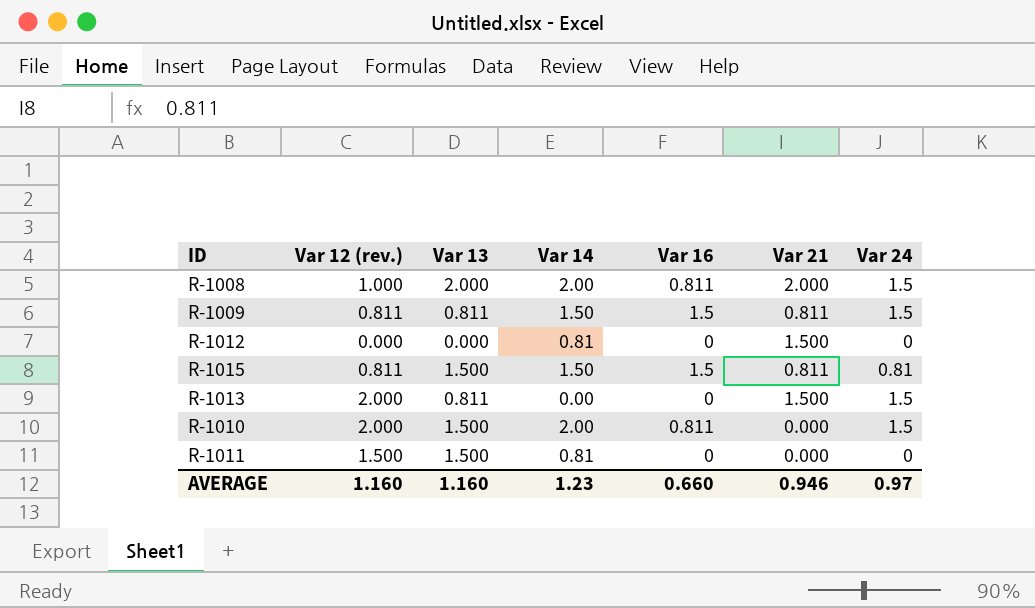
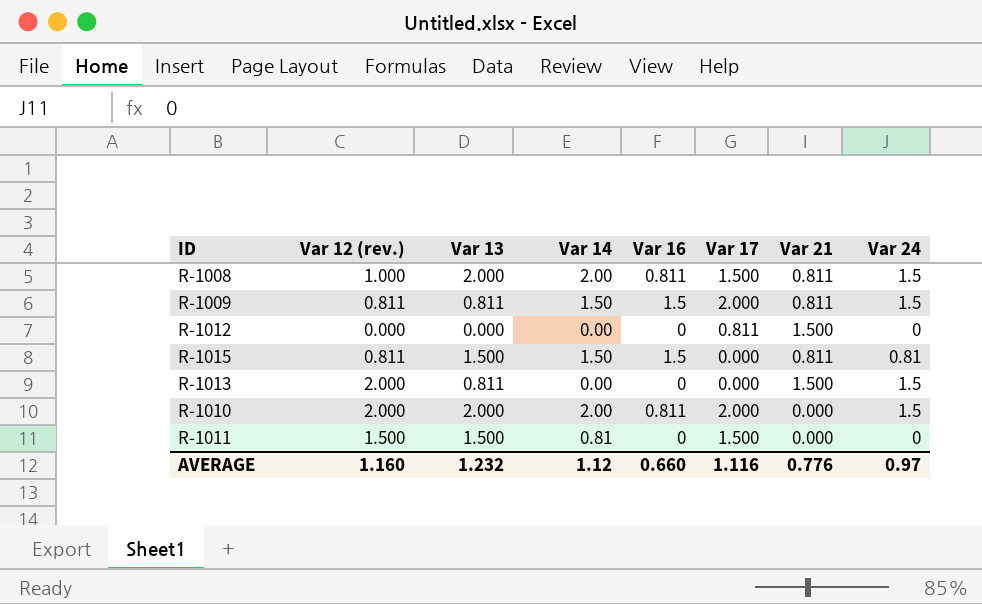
column Var 17 | position: none -> 6
R-1008 | Var 21: 2.000 -> 0.811
R-1012 | Var 14: 0.81 -> 0.00
R-1010 | Var 13: 1.500 -> 2.000
AVERAGE | Var 13: 1.160 -> 1.232
AVERAGE | Var 14: 1.23 -> 1.12
AVERAGE | Var 21: 0.946 -> 0.776

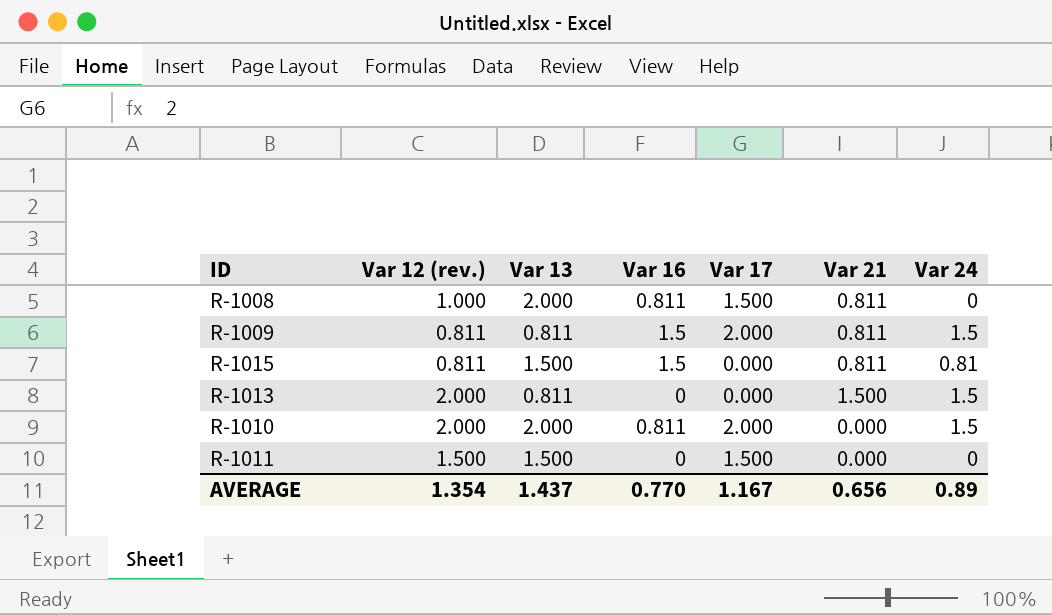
column Var 14 | position: 4 -> none
row R-1012: 0.000 | 0.000 | 0.00 | 0 | 0.811 | 1.500 | 0 -> none
R-1008 | Var 24: 1.5 -> 0
AVERAGE | Var 12 (rev.): 1.160 -> 1.354
AVERAGE | Var 13: 1.232 -> 1.437
AVERAGE | Var 16: 0.660 -> 0.770
AVERAGE | Var 17: 1.116 -> 1.167
AVERAGE | Var 21: 0.776 -> 0.656
AVERAGE | Var 24: 0.97 -> 0.89

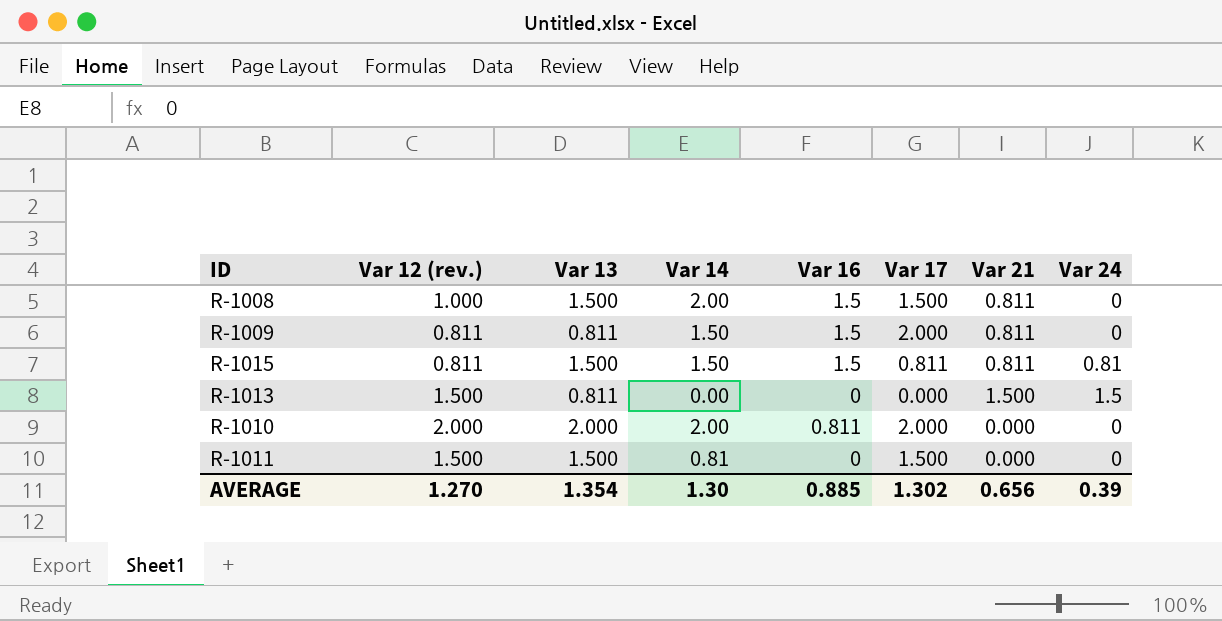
column Var 14 | position: none -> 4
R-1008 | Var 13: 2.000 -> 1.500
R-1008 | Var 16: 0.811 -> 1.5
R-1009 | Var 24: 1.5 -> 0
R-1015 | Var 17: 0.000 -> 0.811
R-1013 | Var 12 (rev.): 2.000 -> 1.500
R-1010 | Var 24: 1.5 -> 0
AVERAGE | Var 12 (rev.): 1.354 -> 1.270
AVERAGE | Var 13: 1.437 -> 1.354
AVERAGE | Var 16: 0.770 -> 0.885
AVERAGE | Var 17: 1.167 -> 1.302
AVERAGE | Var 24: 0.89 -> 0.39

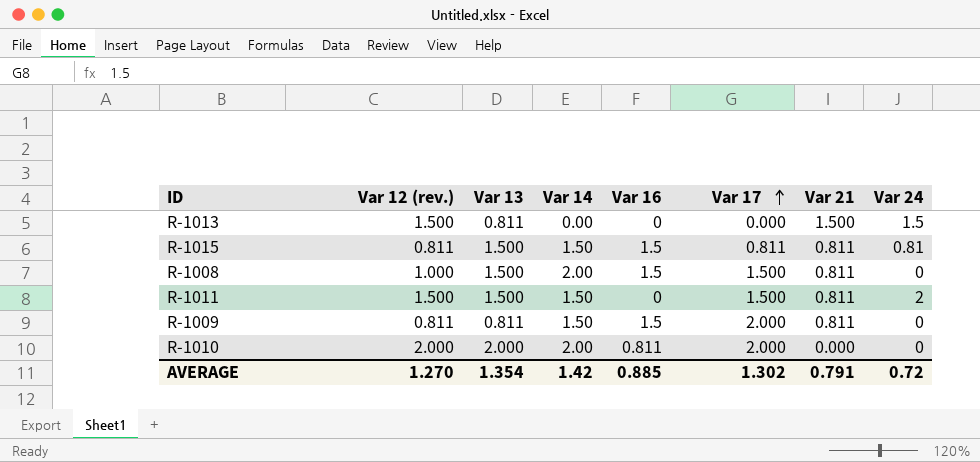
row order: none -> Var 17 ascending
R-1011 | Var 14: 0.81 -> 1.50
R-1011 | Var 21: 0.000 -> 0.811
R-1011 | Var 24: 0 -> 2
AVERAGE | Var 14: 1.30 -> 1.42
AVERAGE | Var 21: 0.656 -> 0.791
AVERAGE | Var 24: 0.39 -> 0.72

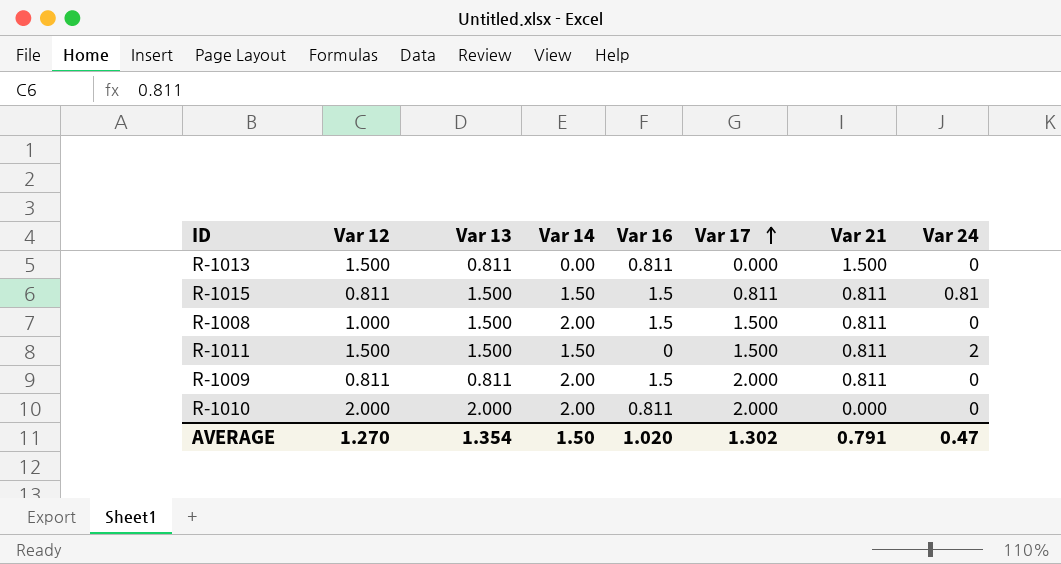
column name: Var 12 (rev.) -> Var 12
R-1013 | Var 16: 0 -> 0.811
R-1013 | Var 24: 1.5 -> 0
R-1009 | Var 14: 1.50 -> 2.00
AVERAGE | Var 14: 1.42 -> 1.50
AVERAGE | Var 16: 0.885 -> 1.020
AVERAGE | Var 24: 0.72 -> 0.47

